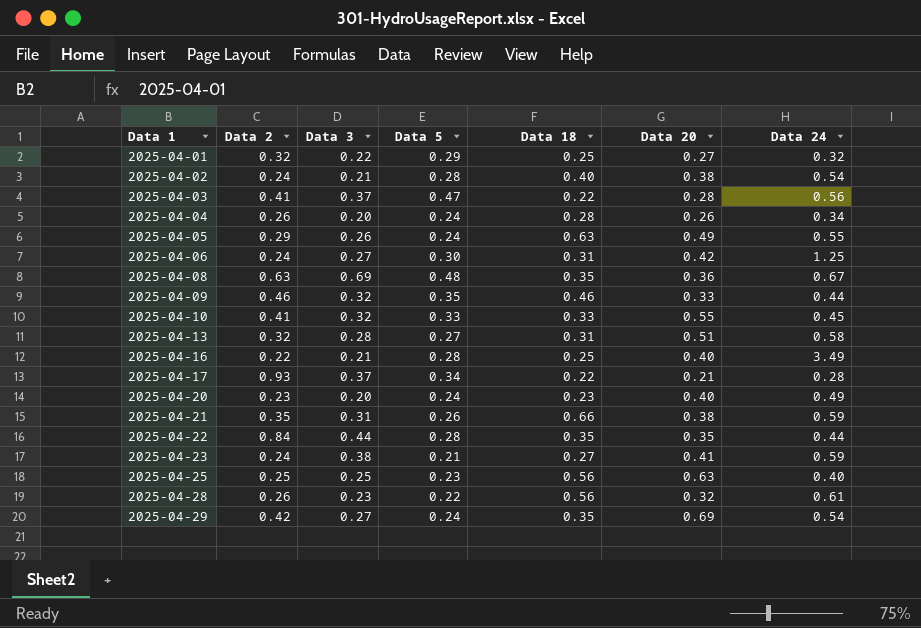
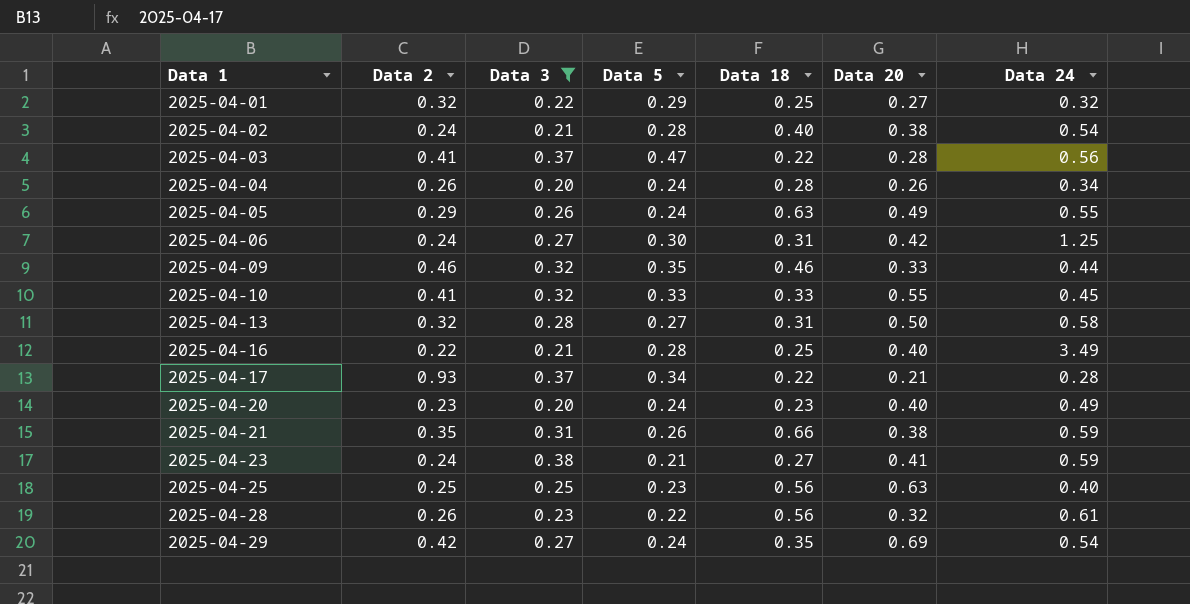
filter: none -> Data 3 <= 0.38
2025-04-13 | Data 20: 0.51 -> 0.50

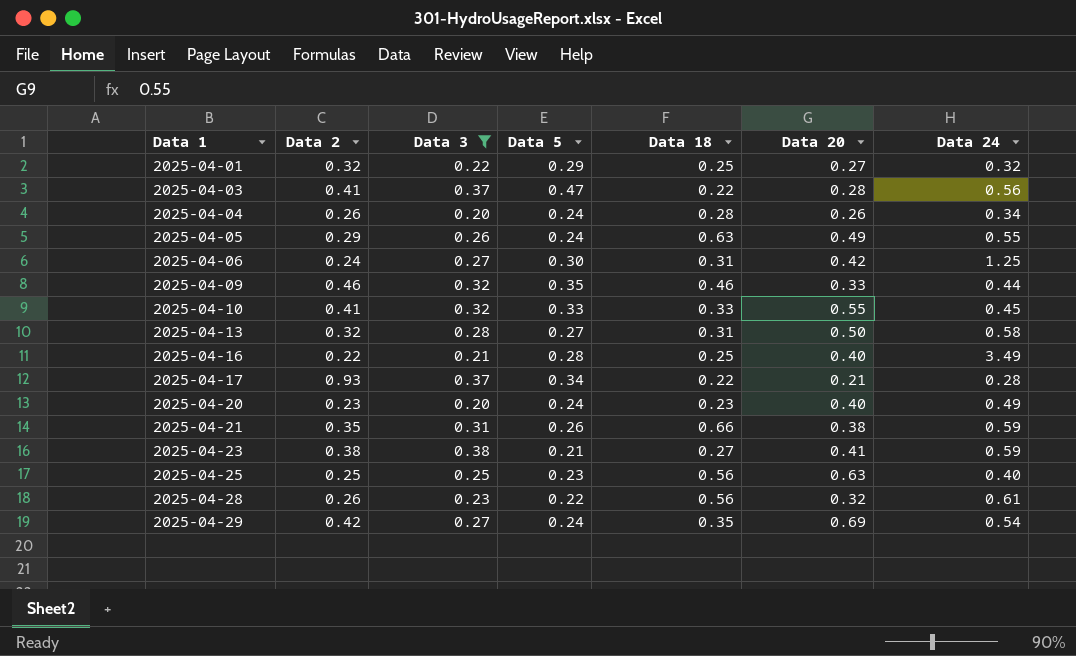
row 2025-04-02: 0.24 | 0.21 | 0.28 | 0.40 | 0.38 | 0.54 -> none
2025-04-23 | Data 2: 0.24 -> 0.38

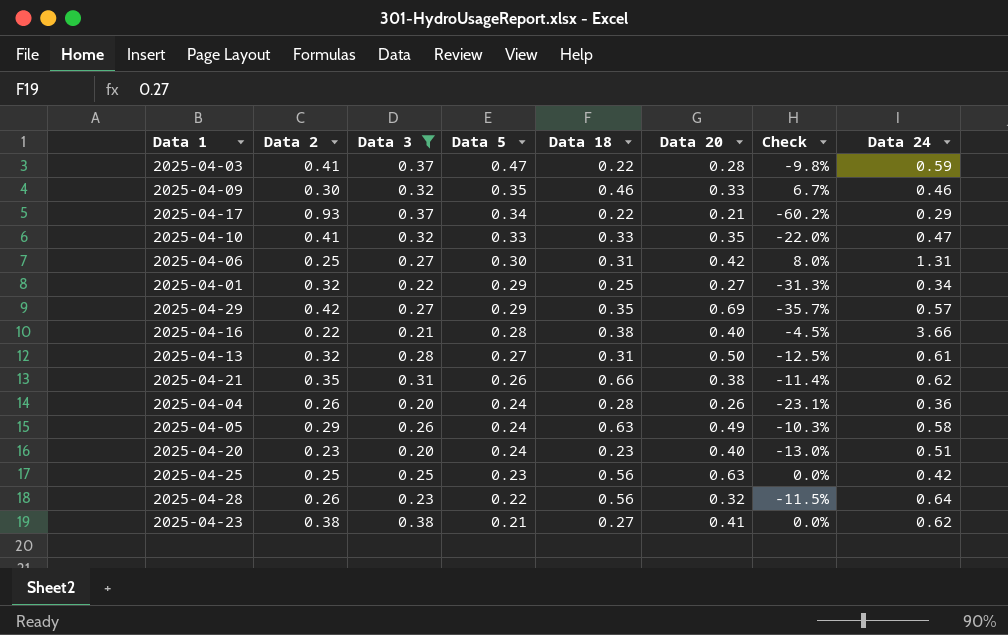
row order: Data 1 ascending -> Data 5 descending
column Check | formula: none -> ([Data 3] - [Data 2]) / [Data 2]
2025-04-03 | Data 24: 0.56 -> 0.59
2025-04-09 | Data 2: 0.46 -> 0.30
2025-04-09 | Data 24: 0.44 -> 0.46
2025-04-17 | Data 24: 0.28 -> 0.29
2025-04-10 | Data 20: 0.55 -> 0.35
2025-04-10 | Data 24: 0.45 -> 0.47
2025-04-06 | Data 2: 0.24 -> 0.25
2025-04-06 | Data 24: 1.25 -> 1.31
2025-04-01 | Data 24: 0.32 -> 0.34
2025-04-29 | Data 5: 0.24 -> 0.29
2025-04-29 | Data 24: 0.54 -> 0.57
2025-04-16 | Data 18: 0.25 -> 0.38
2025-04-16 | Data 24: 3.49 -> 3.66
2025-04-13 | Data 24: 0.58 -> 0.61
2025-04-21 | Data 24: 0.59 -> 0.62
2025-04-04 | Data 24: 0.34 -> 0.36
2025-04-05 | Data 24: 0.55 -> 0.58
2025-04-20 | Data 24: 0.49 -> 0.51
2025-04-25 | Data 24: 0.40 -> 0.42
2025-04-28 | Data 24: 0.61 -> 0.64
2025-04-23 | Data 24: 0.59 -> 0.62

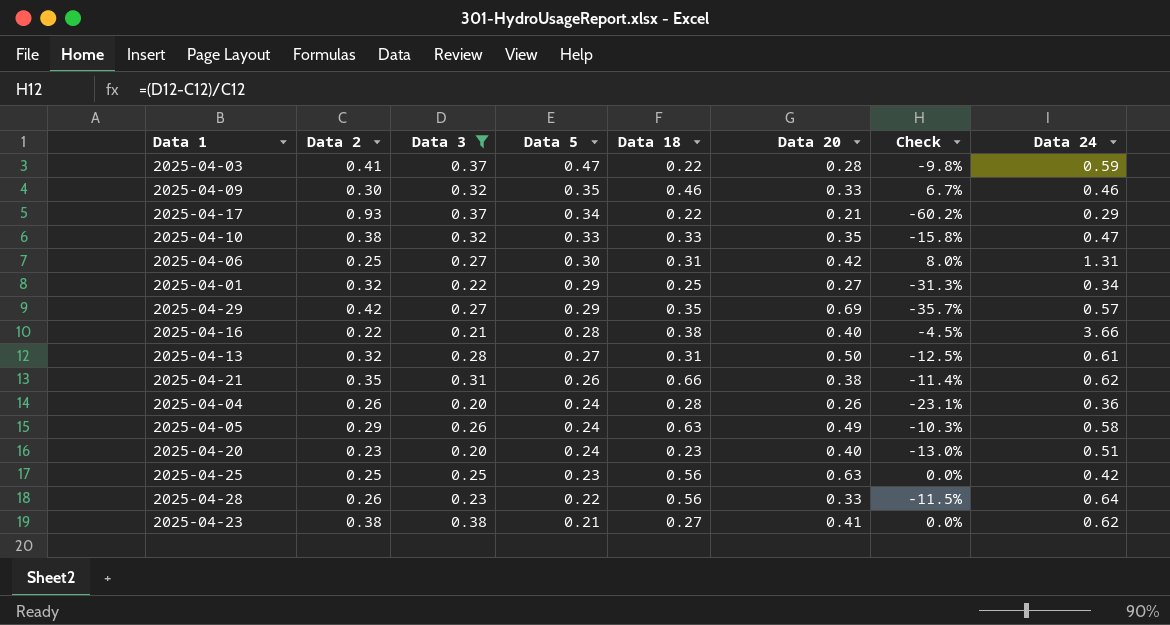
2025-04-10 | Data 2: 0.41 -> 0.38
2025-04-10 | Check: -22.0% -> -15.8%
2025-04-28 | Data 20: 0.32 -> 0.33

